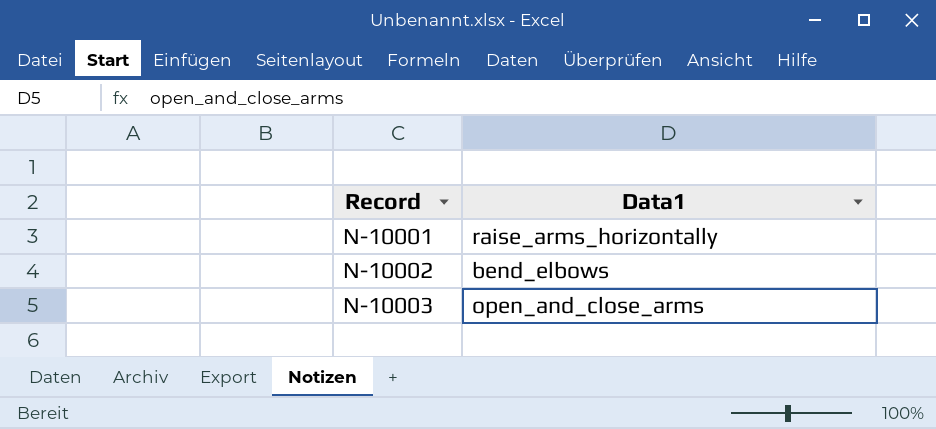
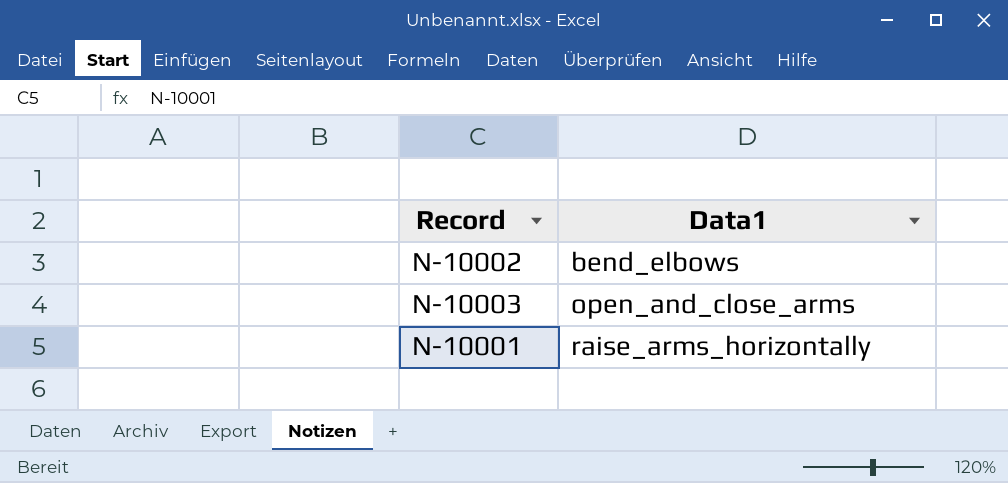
row order: Record ascending -> Data1 ascending

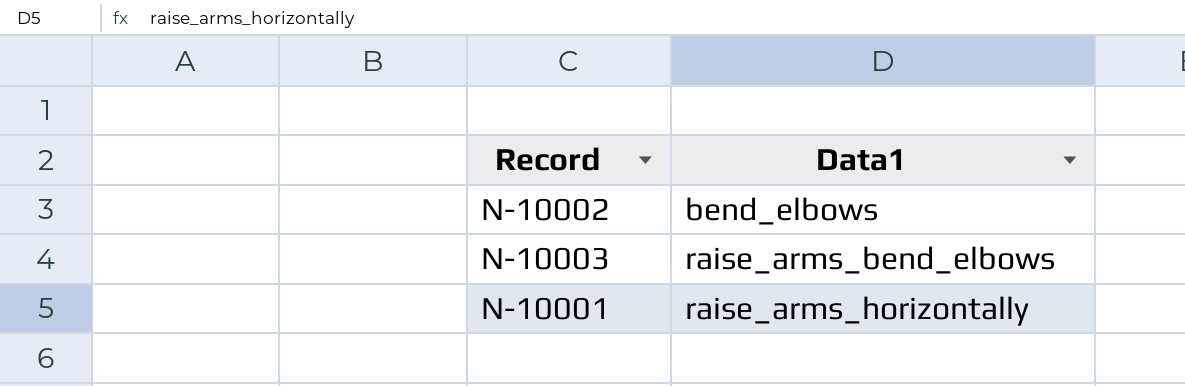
N-10003 | Data1: open_and_close_arms -> raise_arms_bend_elbows

